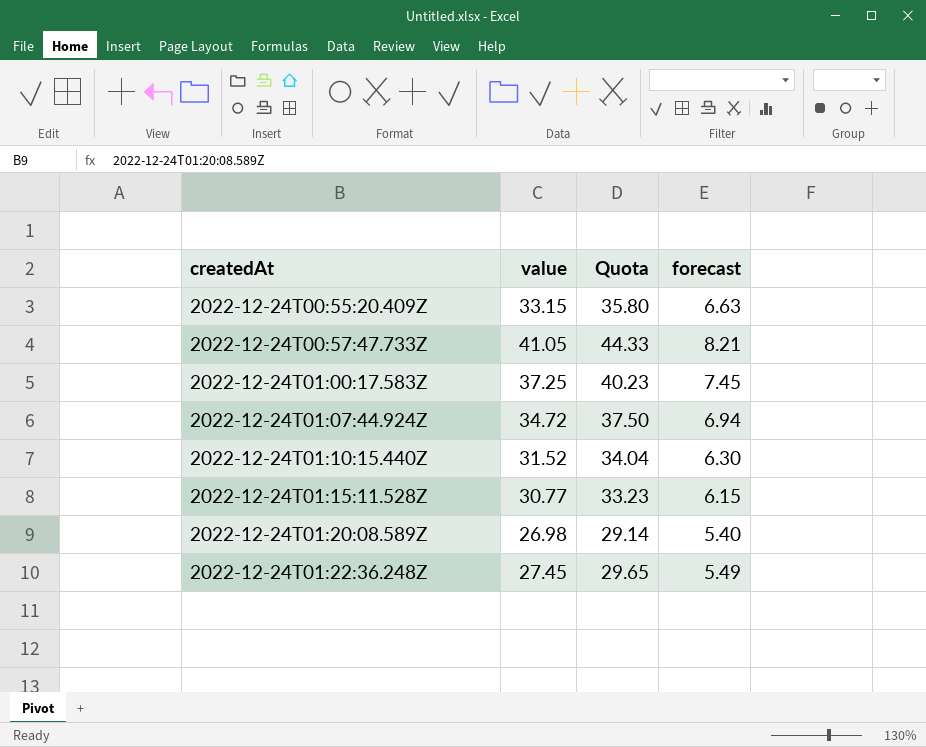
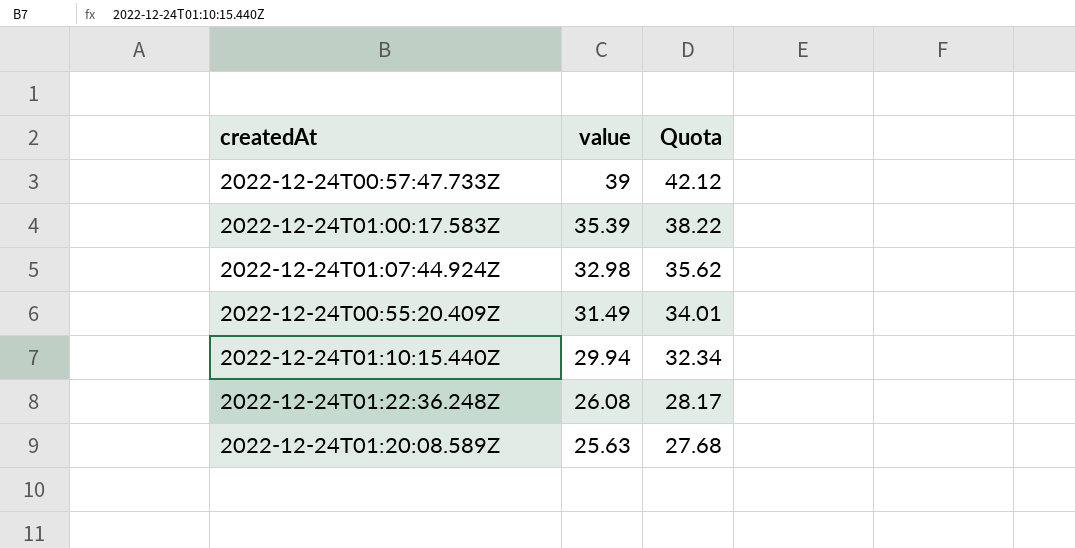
row order: createdAt ascending -> value descending
column forecast | formula: [value] * 0.2 -> none
row 2022-12-24T01:15:11.528Z: 30.77 | 33.23 | 6.15 -> none
2022-12-24T00:57:47.733Z | value: 41.05 -> 39
2022-12-24T00:57:47.733Z | Quota: 44.33 -> 42.12
2022-12-24T01:00:17.583Z | value: 37.25 -> 35.39
2022-12-24T01:00:17.583Z | Quota: 40.23 -> 38.22
2022-12-24T01:07:44.924Z | value: 34.72 -> 32.98
2022-12-24T01:07:44.924Z | Quota: 37.50 -> 35.62
2022-12-24T00:55:20.409Z | value: 33.15 -> 31.49
2022-12-24T00:55:20.409Z | Quota: 35.80 -> 34.01
2022-12-24T01:10:15.440Z | value: 31.52 -> 29.94
2022-12-24T01:10:15.440Z | Quota: 34.04 -> 32.34
2022-12-24T01:22:36.248Z | value: 27.45 -> 26.08
2022-12-24T01:22:36.248Z | Quota: 29.65 -> 28.17
2022-12-24T01:20:08.589Z | value: 26.98 -> 25.63
2022-12-24T01:20:08.589Z | Quota: 29.14 -> 27.68

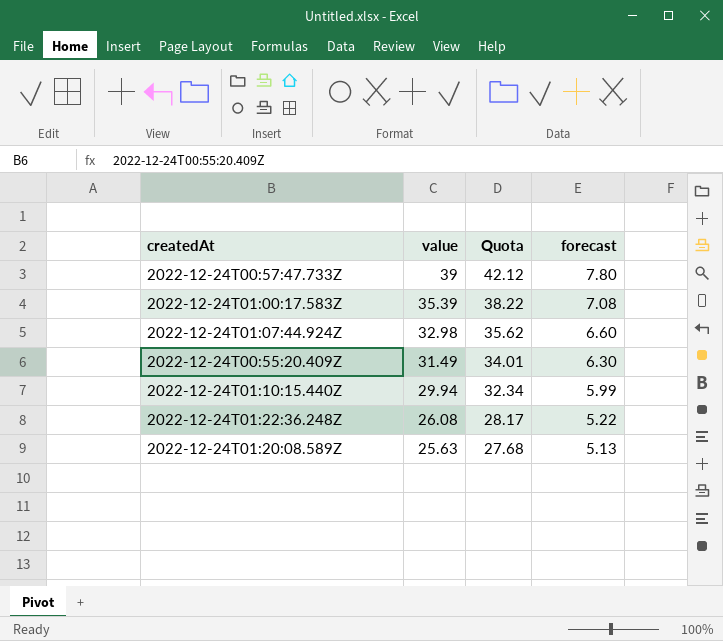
column forecast | formula: none -> [value] * 0.2

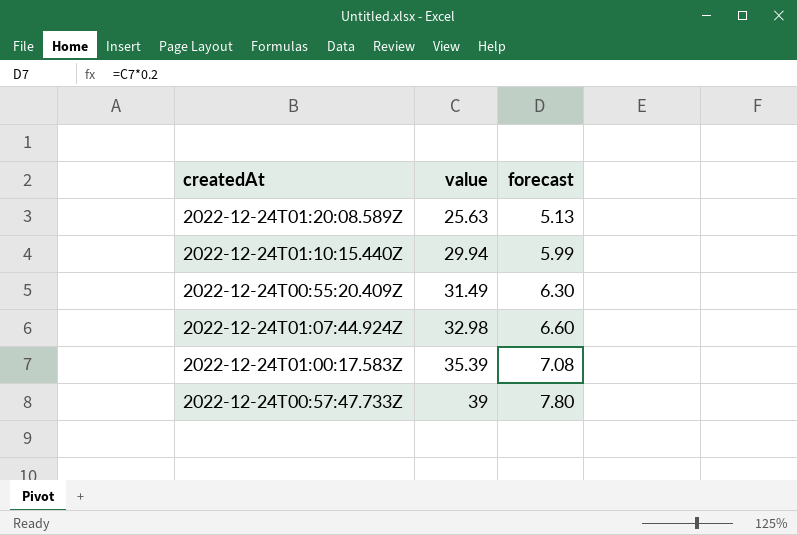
row order: value descending -> value ascending
column Quota | formula: [value] * 1.08 -> none
row 2022-12-24T01:22:36.248Z: 26.08 | 28.17 | 5.22 -> none

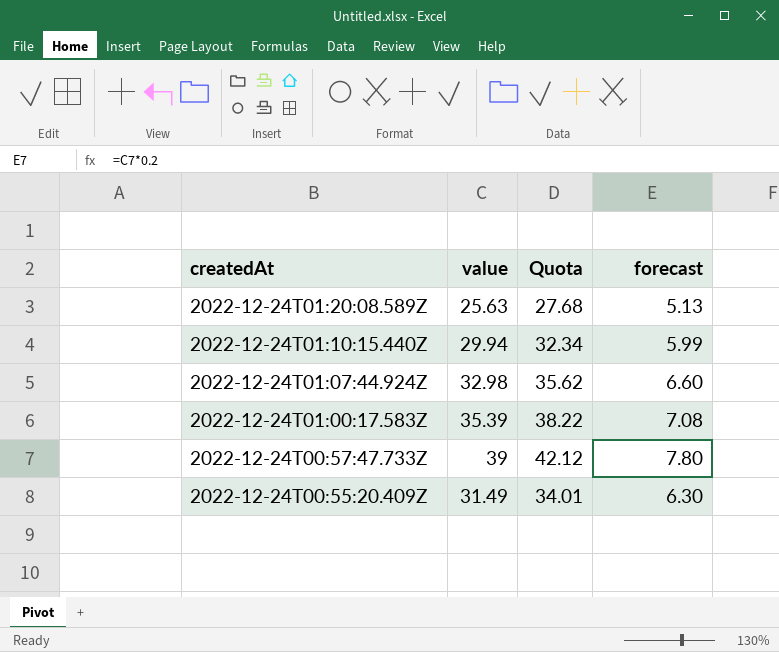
row order: value ascending -> createdAt descending
column Quota | formula: none -> [value] * 1.08

